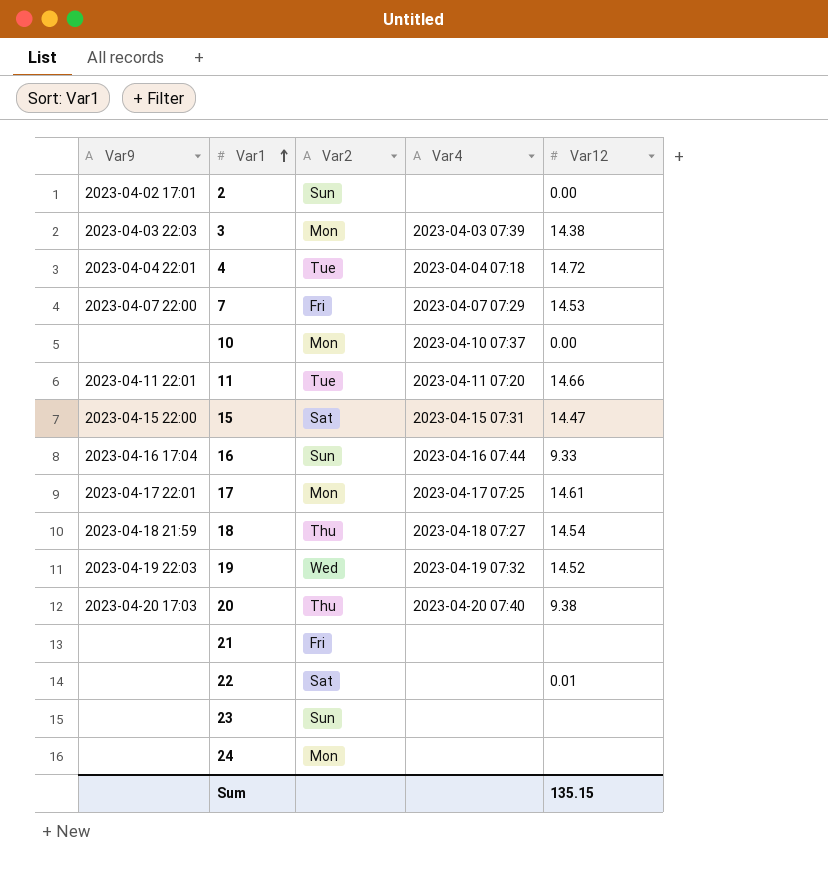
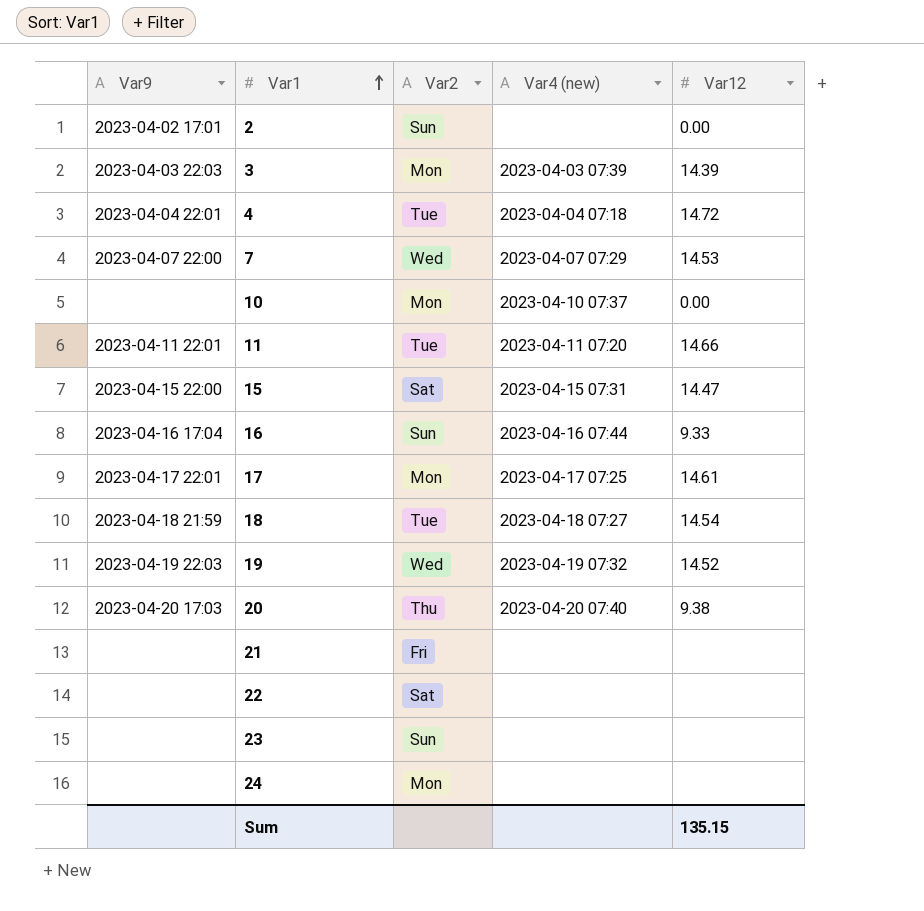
column name: Var4 -> Var4 (new)
3 | Var12: 14.38 -> 14.39
7 | Var2: Fri -> Wed
18 | Var2: Thu -> Tue
22 | Var12: 0.01 -> none

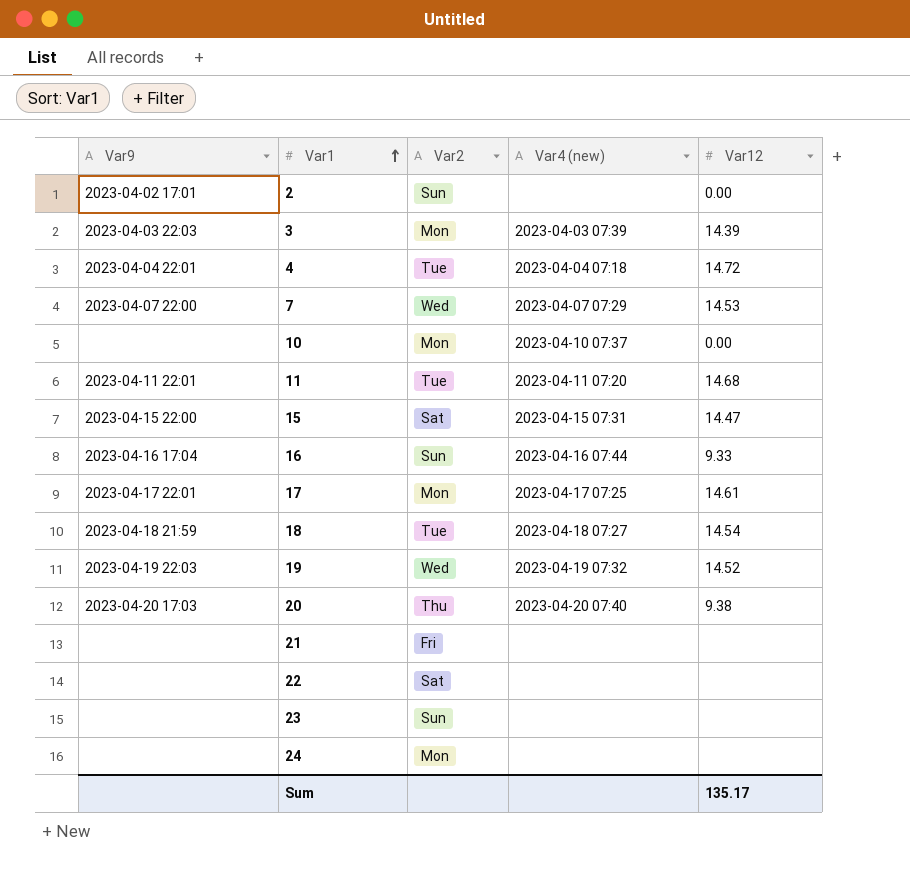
11 | Var12: 14.66 -> 14.68
Sum | Var12: 135.15 -> 135.17

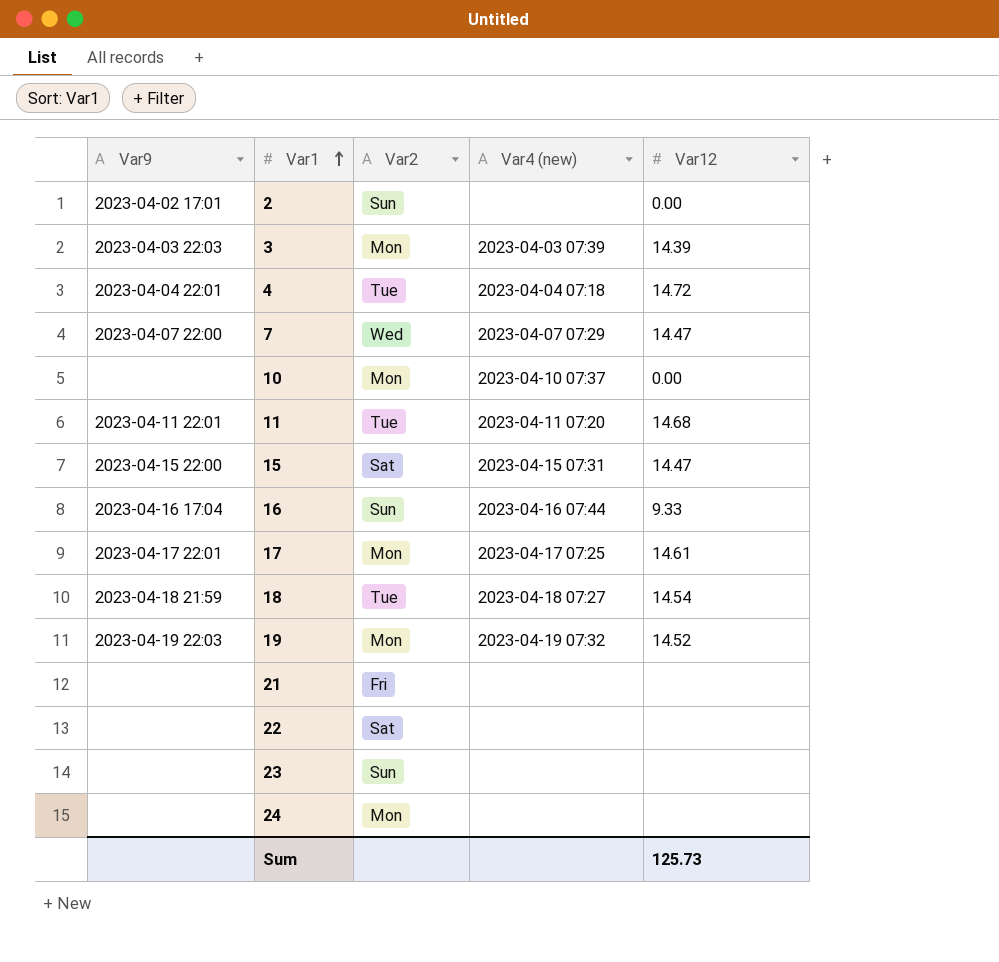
row 20: 2023-04-20 17:03 | Thu | 2023-04-20 07:40 | 9.38 -> none
7 | Var12: 14.53 -> 14.47
19 | Var2: Wed -> Mon
Sum | Var12: 135.17 -> 125.73

